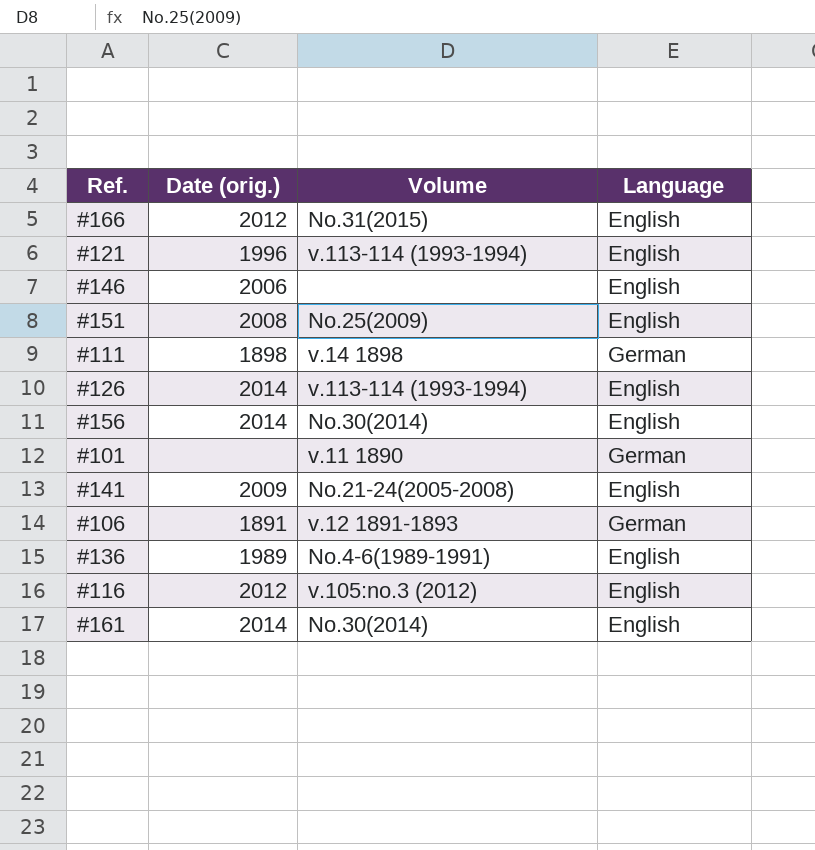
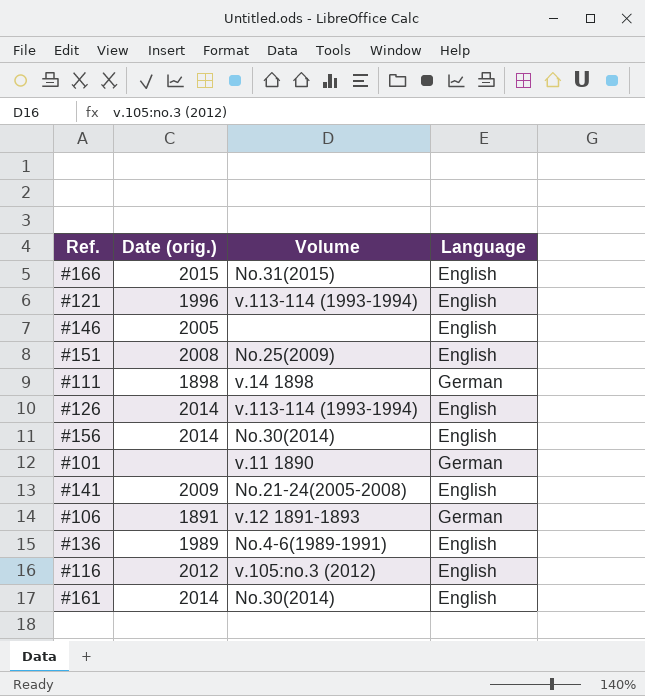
#166 | Date (orig.): 2012 -> 2015
#146 | Date (orig.): 2006 -> 2005

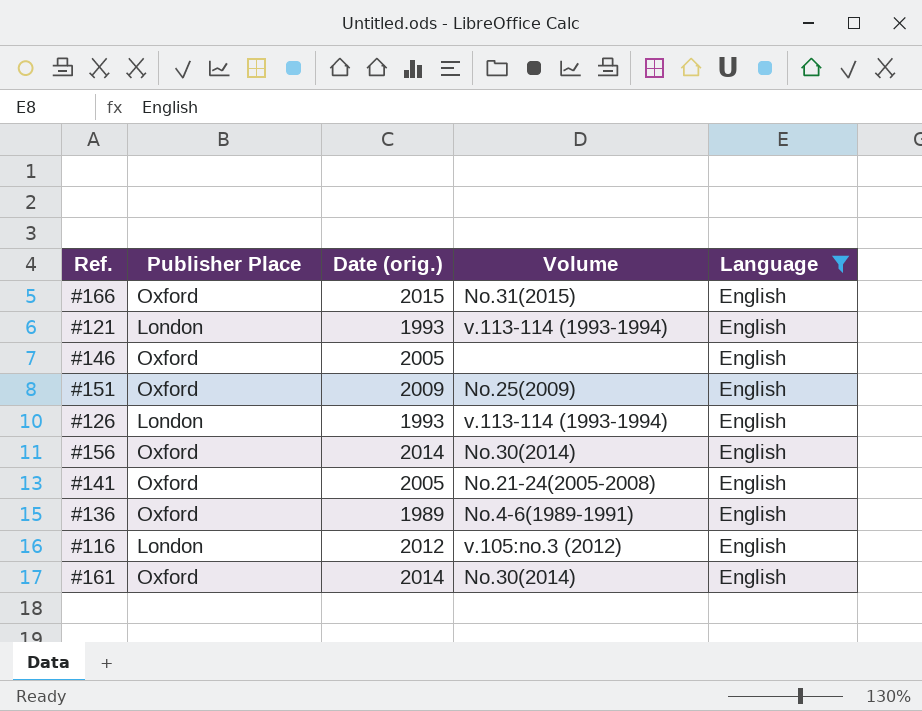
filter: none -> Language = English
column Publisher Place | position: none -> 2
#121 | Date (orig.): 1996 -> 1993
#151 | Date (orig.): 2008 -> 2009
#126 | Date (orig.): 2014 -> 1993
#141 | Date (orig.): 2009 -> 2005

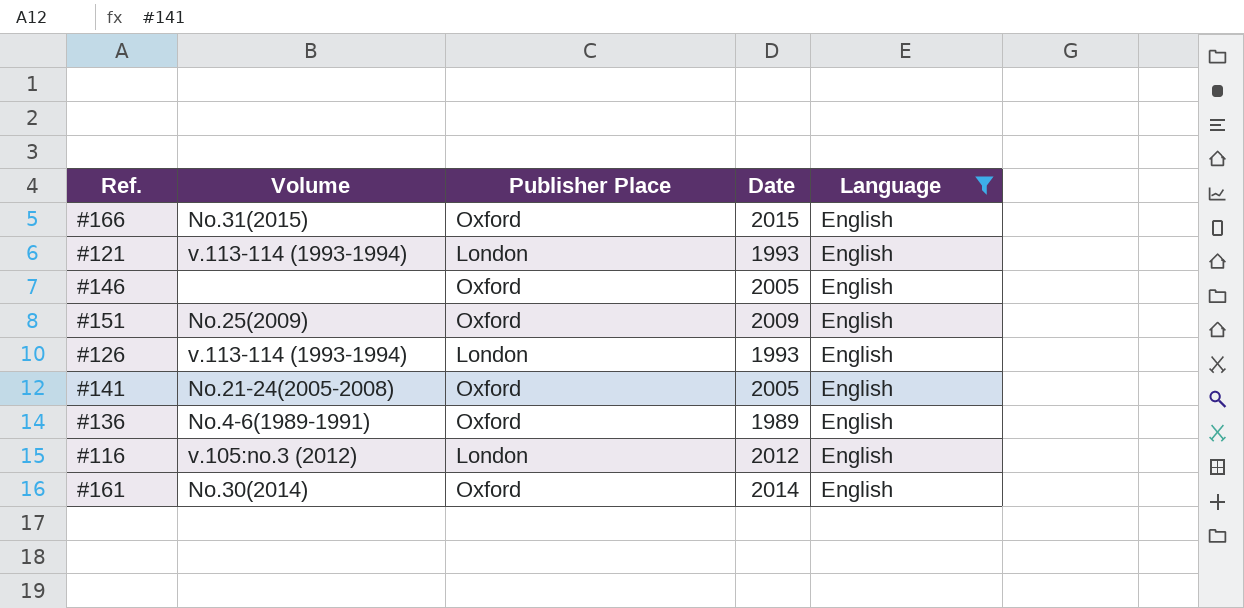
column Volume | position: 4 -> 2
column name: Date (orig.) -> Date
row #156: Oxford | 2014 | No.30(2014) | English -> none

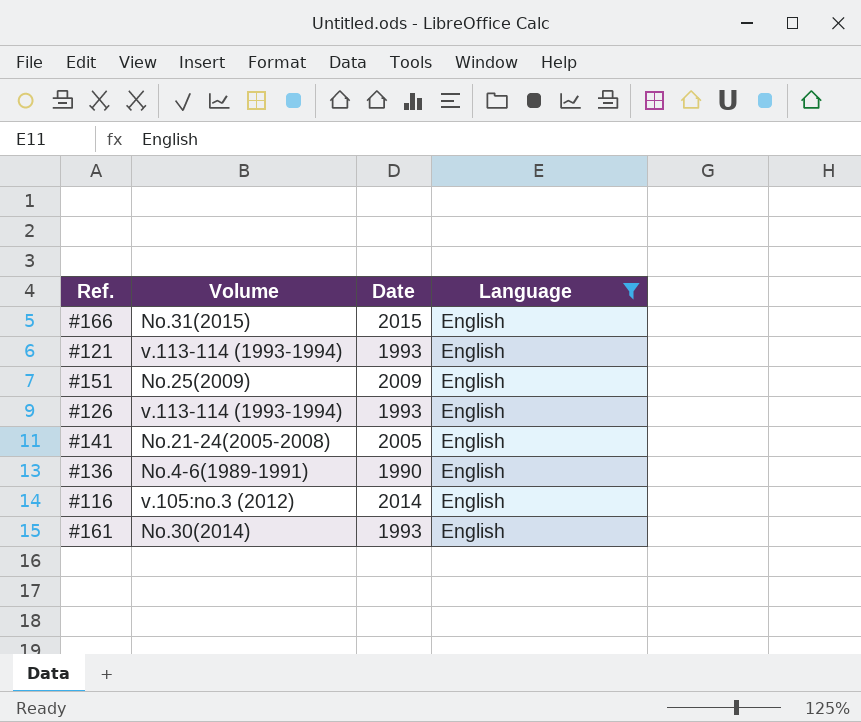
column Publisher Place | position: 3 -> none
row #146: none | Oxford | 2005 | English -> none
#136 | Date: 1989 -> 1990
#116 | Date: 2012 -> 2014
#161 | Date: 2014 -> 1993

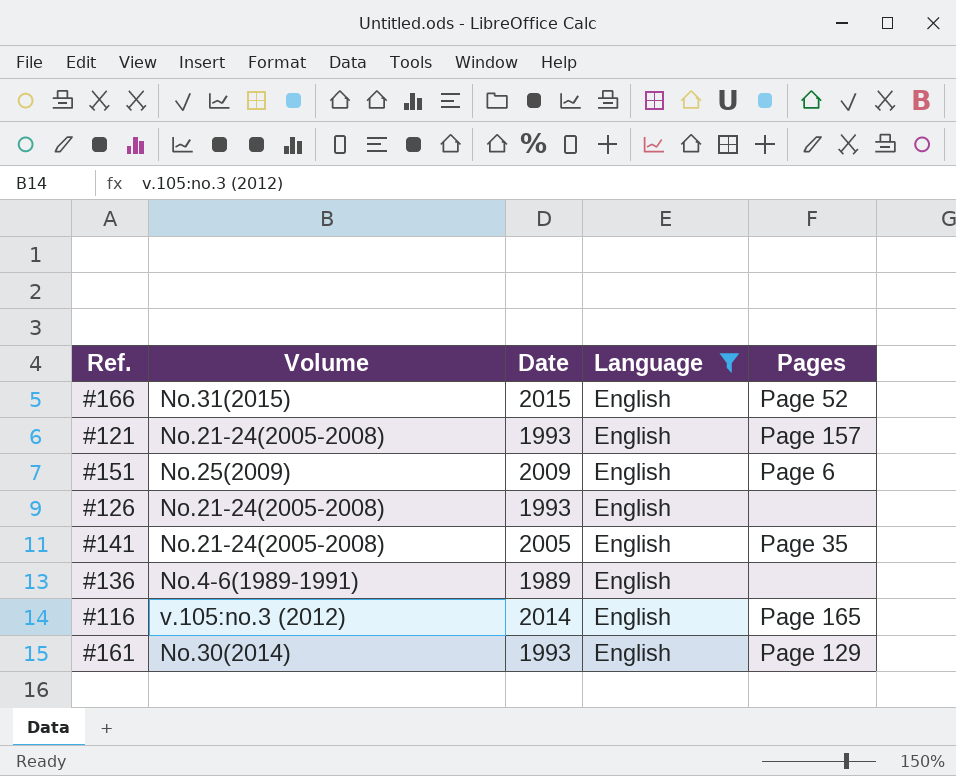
column Pages | position: none -> 5
#121 | Volume: v.113-114 (1993-1994) -> No.21-24(2005-2008)
#126 | Volume: v.113-114 (1993-1994) -> No.21-24(2005-2008)
#136 | Date: 1990 -> 1989

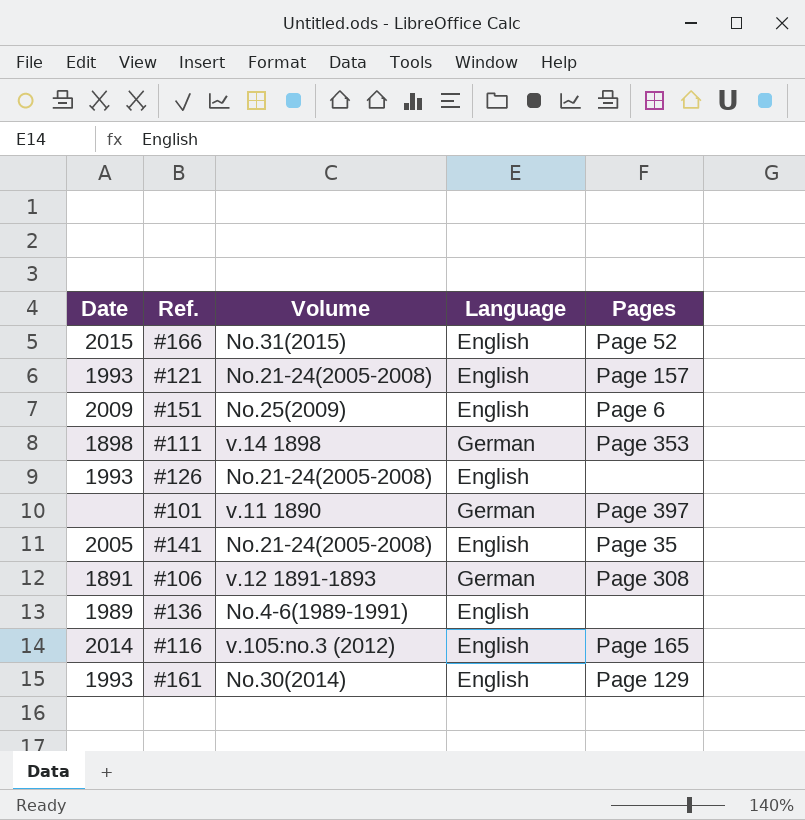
filter: Language = English -> none
column Date | position: 3 -> 1

